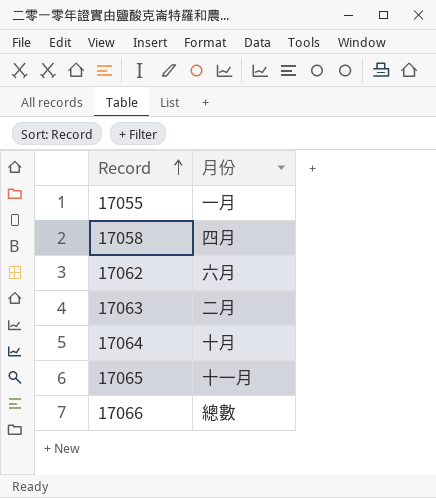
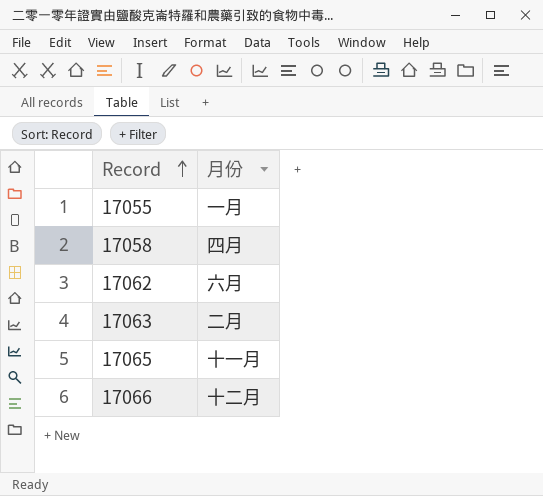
row 17064: 十月 -> none
17066 | 月份: 總數 -> 十二月

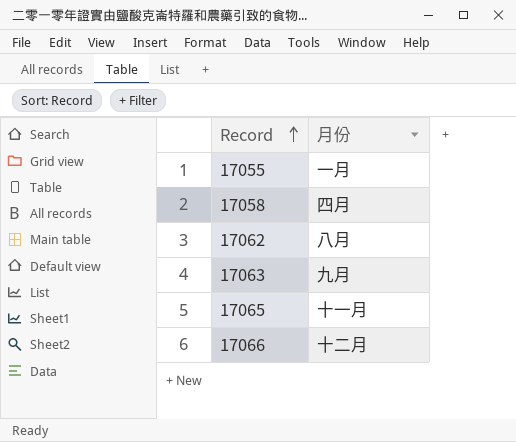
17062 | 月份: 六月 -> 八月
17063 | 月份: 二月 -> 九月

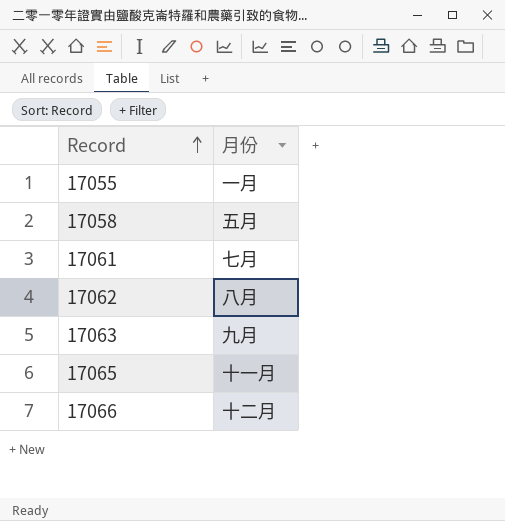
17058 | 月份: 四月 -> 五月
row 17061: none -> 七月

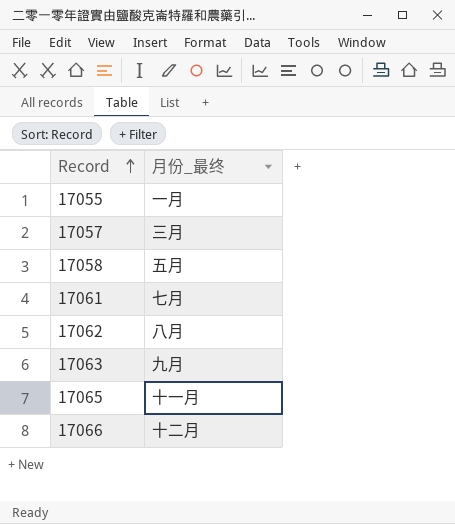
column name: 月份 -> 月份_最终
row 17057: none -> 三月

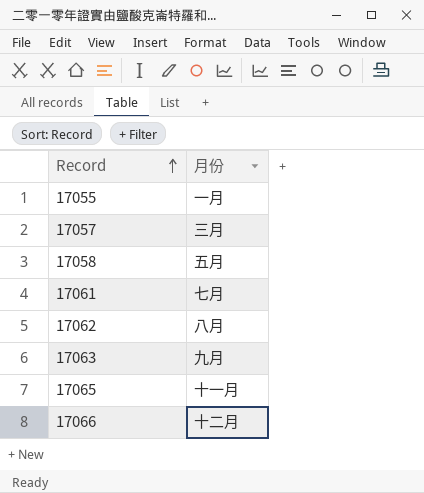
column name: 月份_最终 -> 月份

